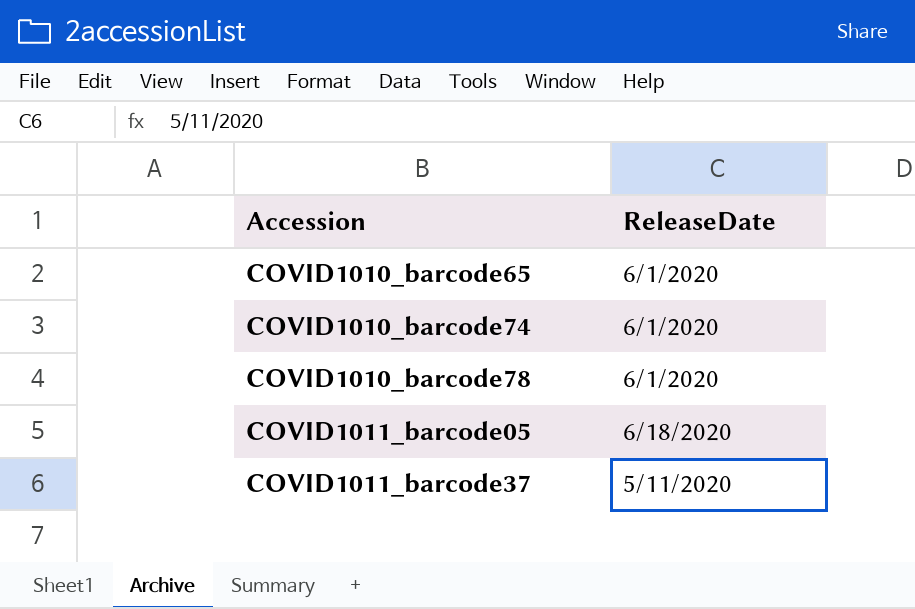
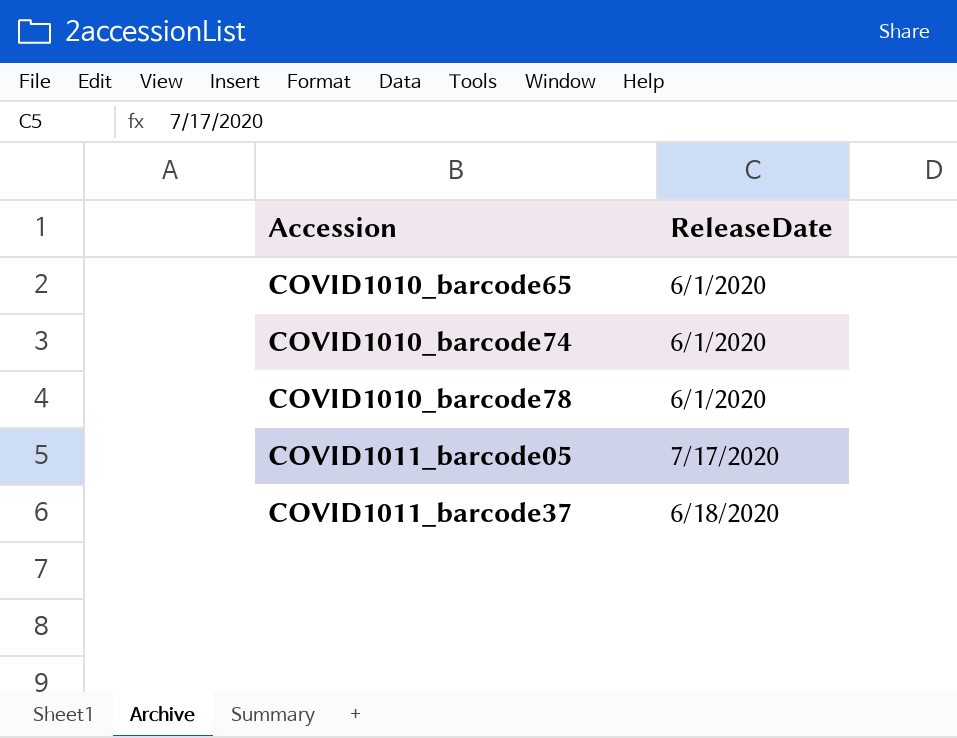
COVID1011_barcode05 | ReleaseDate: 6/18/2020 -> 7/17/2020
COVID1011_barcode37 | ReleaseDate: 5/11/2020 -> 6/18/2020

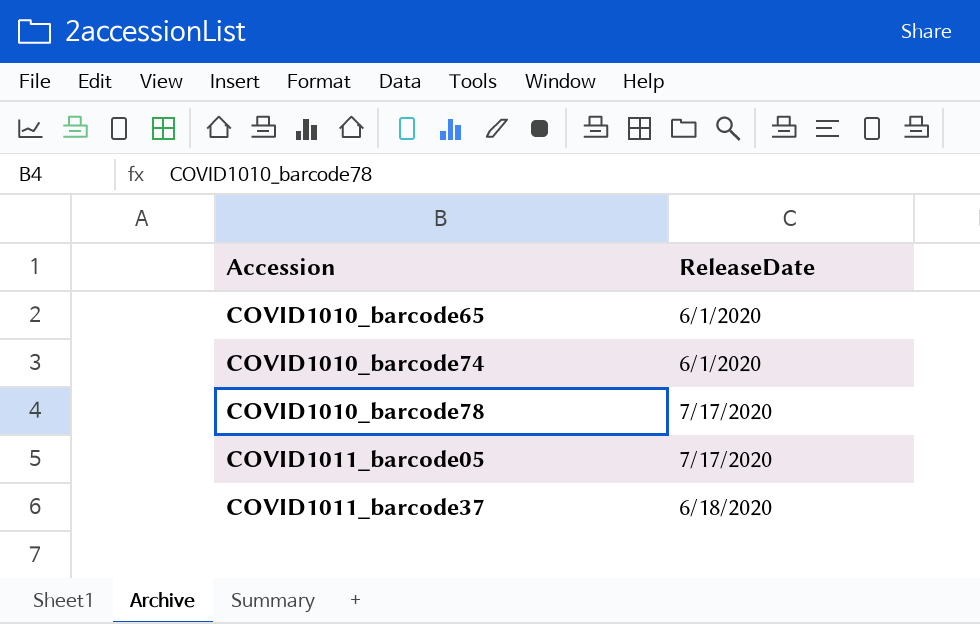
COVID1010_barcode78 | ReleaseDate: 6/1/2020 -> 7/17/2020

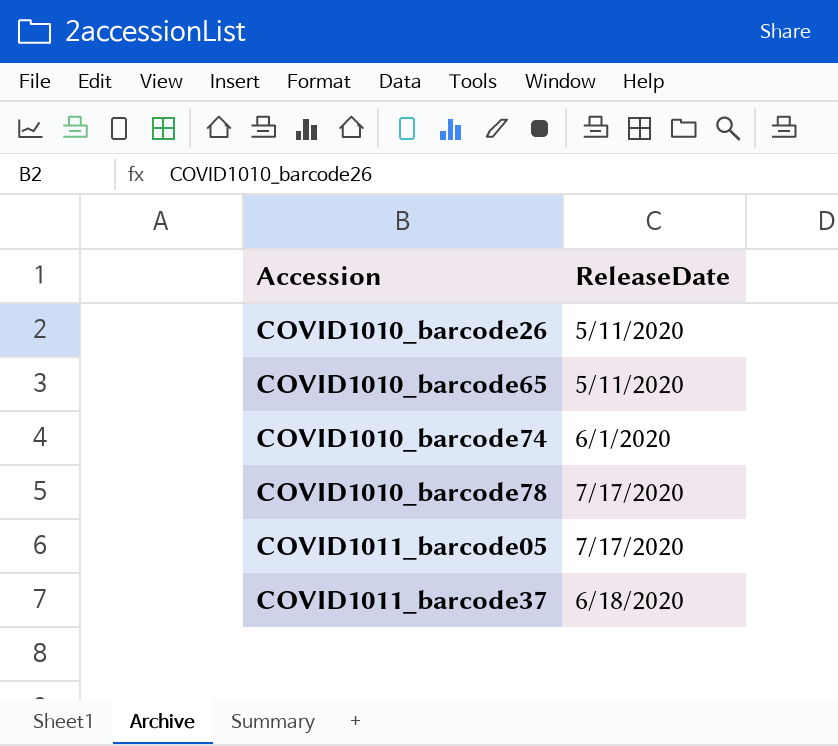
row COVID1010_barcode26: none -> 5/11/2020
COVID1010_barcode65 | ReleaseDate: 6/1/2020 -> 5/11/2020

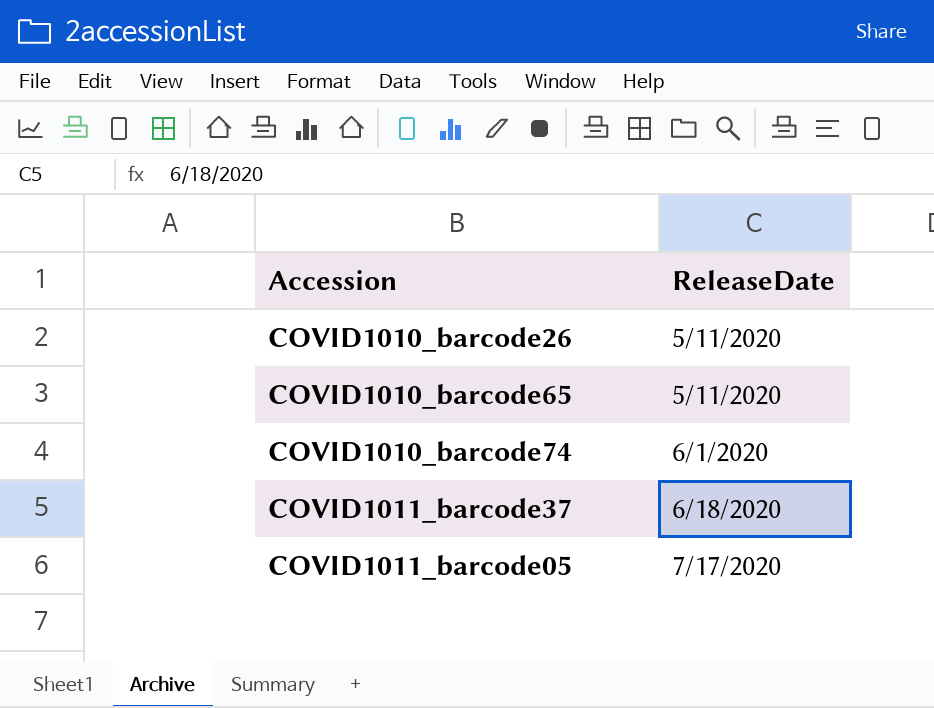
row order: Accession ascending -> ReleaseDate ascending
row COVID1010_barcode78: 7/17/2020 -> none

